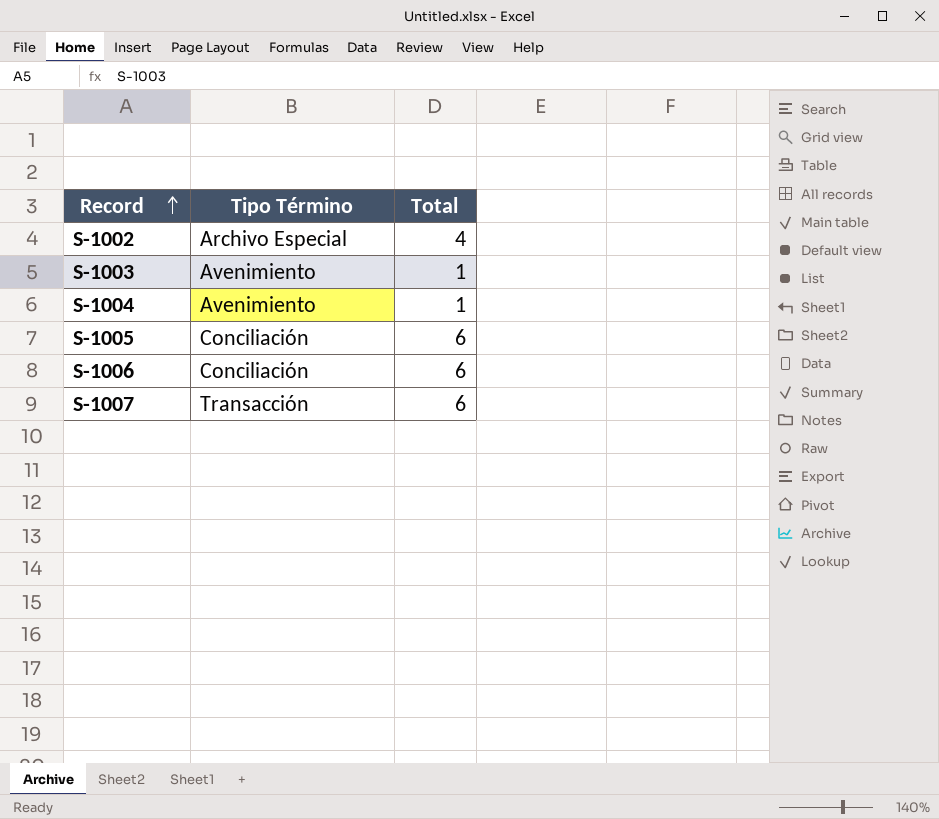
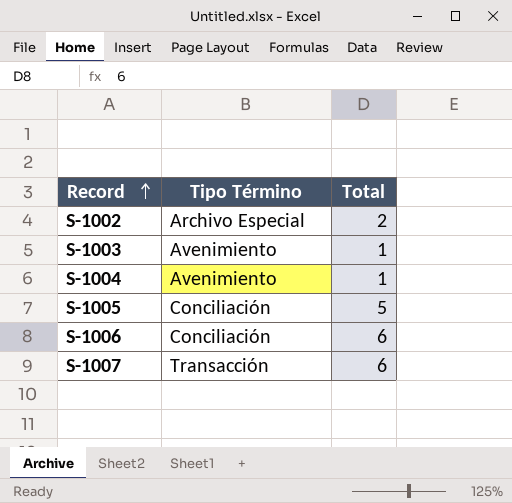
S-1002 | Total: 4 -> 2
S-1005 | Total: 6 -> 5

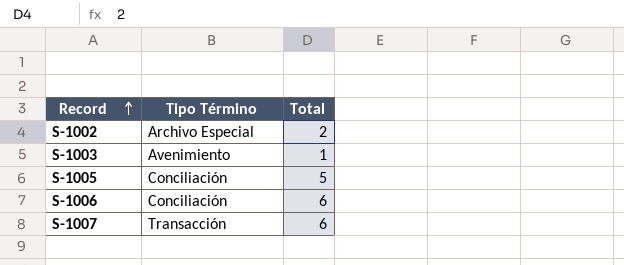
row S-1004: Avenimiento | 1 -> none

